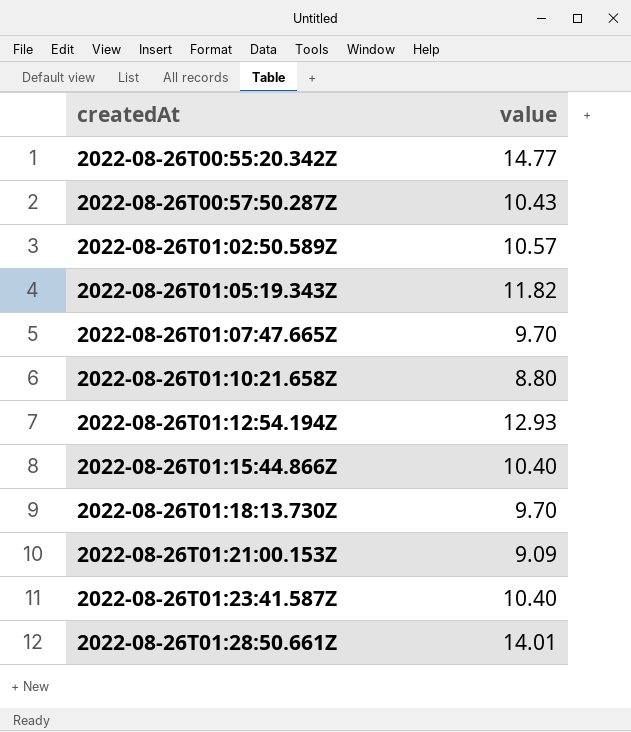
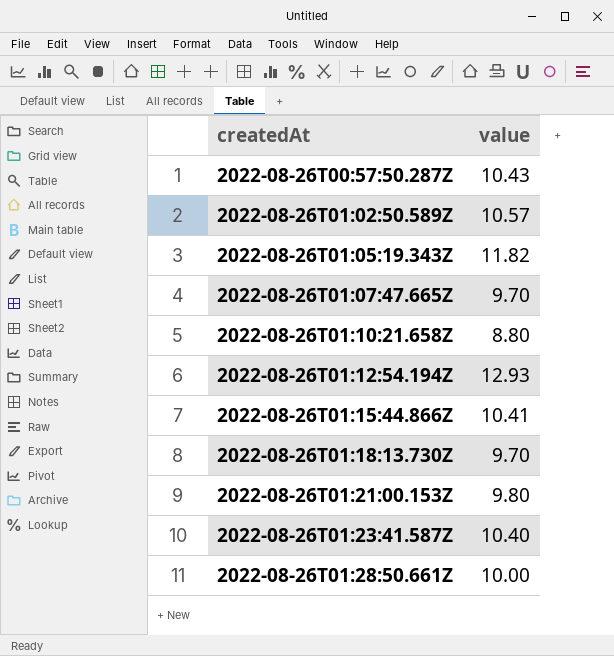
row 2022-08-26T00:55:20.342Z: 14.77 -> none
2022-08-26T01:15:44.866Z | value: 10.40 -> 10.41
2022-08-26T01:21:00.153Z | value: 9.09 -> 9.80
2022-08-26T01:28:50.661Z | value: 14.01 -> 10.00

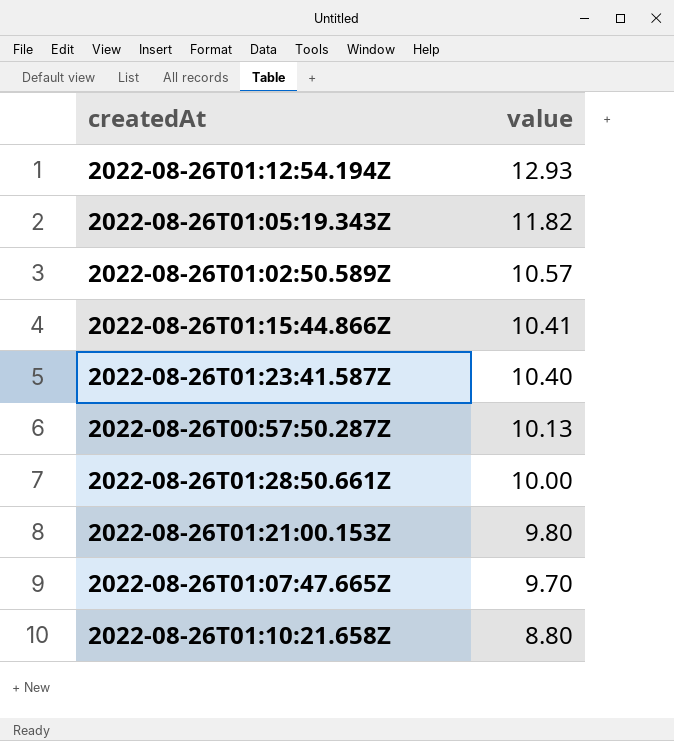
row order: createdAt ascending -> value descending
row 2022-08-26T01:18:13.730Z: 9.70 -> none
2022-08-26T00:57:50.287Z | value: 10.43 -> 10.13

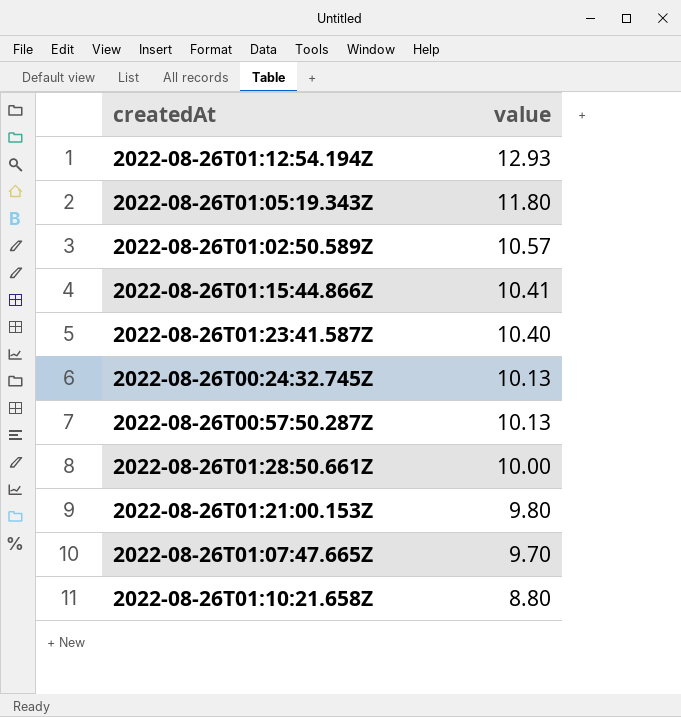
2022-08-26T01:05:19.343Z | value: 11.82 -> 11.80
row 2022-08-26T00:24:32.745Z: none -> 10.13

